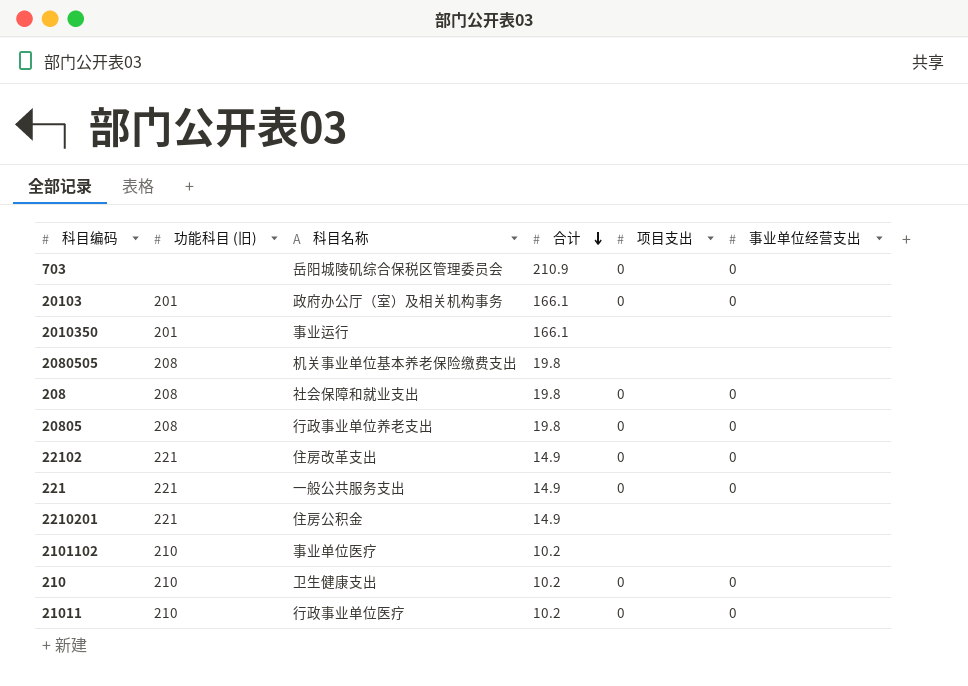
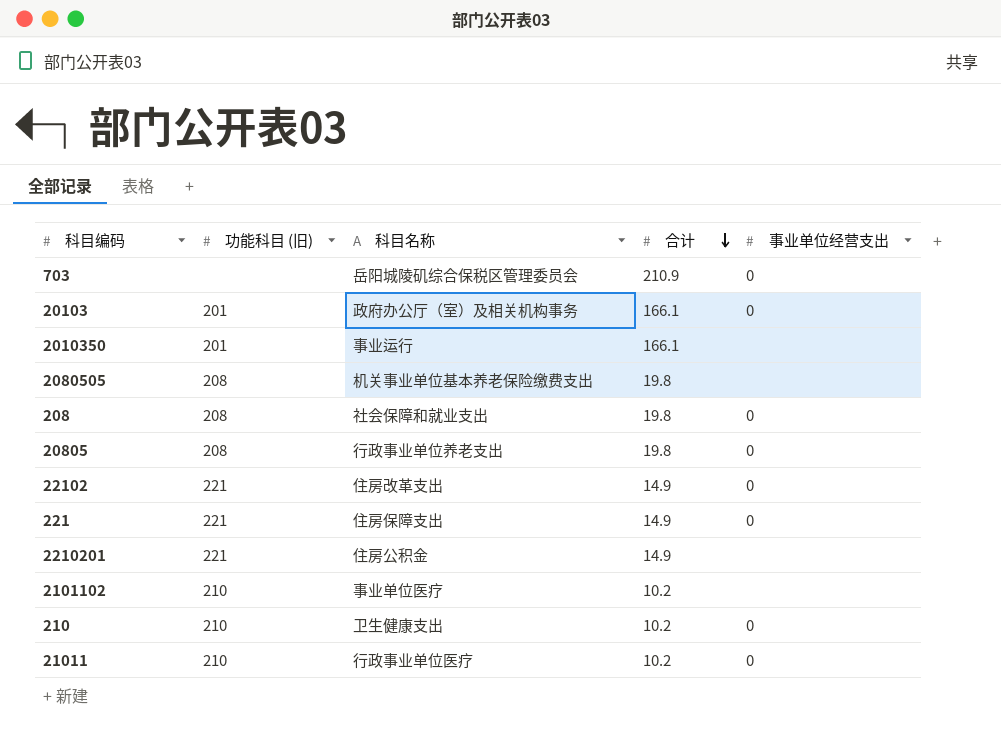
column 项目支出 | position: 5 -> none
221 | 科目名称: 一般公共服务支出 -> 住房保障支出

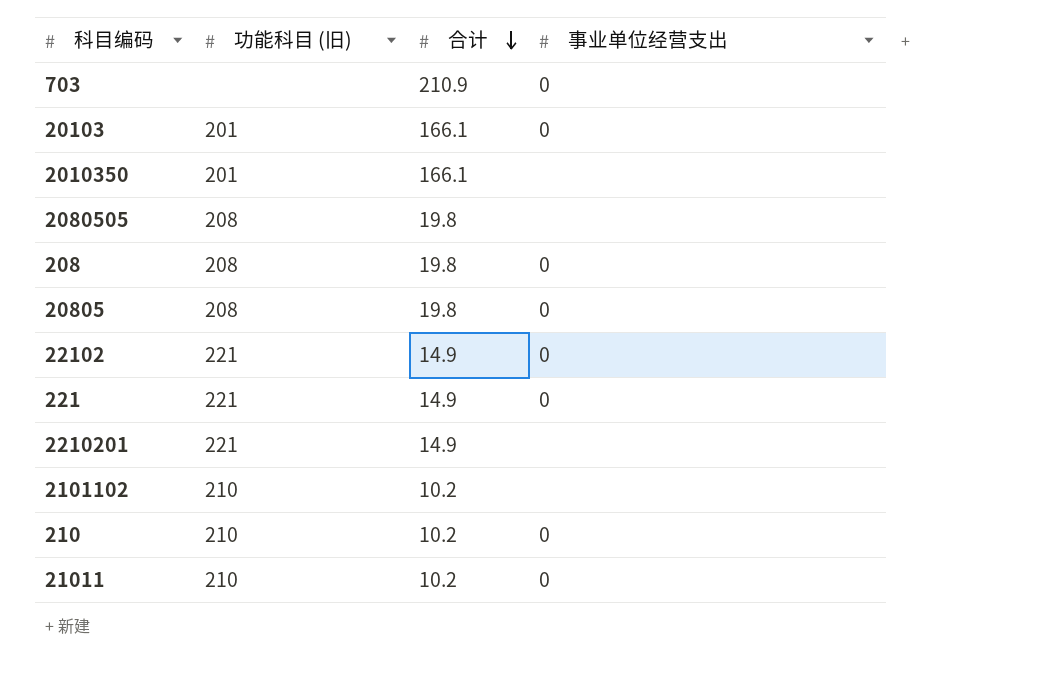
column 科目名称 | position: 3 -> none

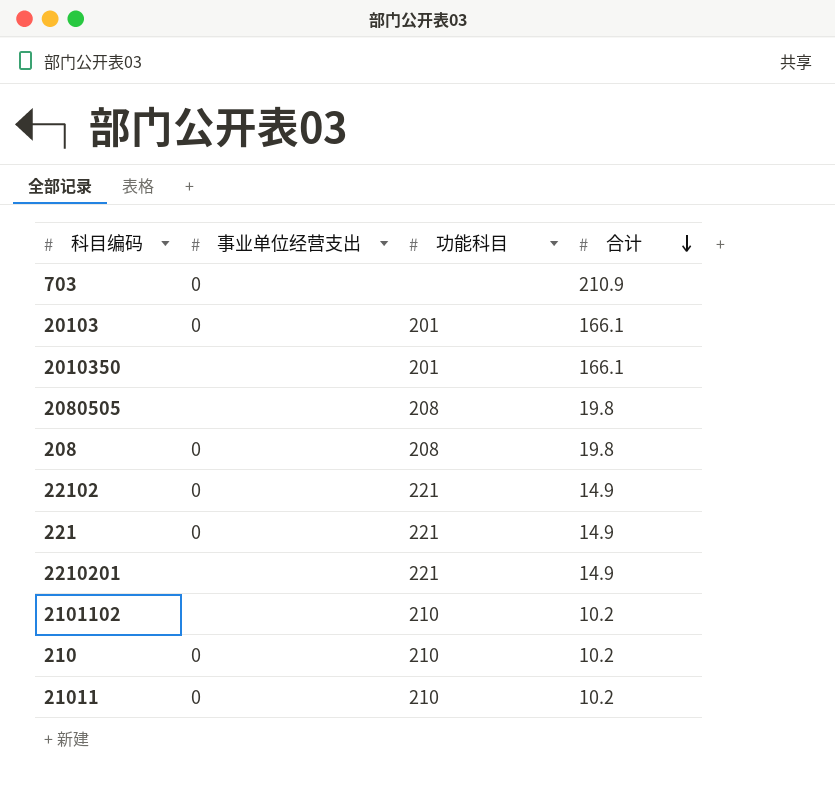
column 事业单位经营支出 | position: 4 -> 2
column name: 功能科目 (旧) -> 功能科目
row 20805: 208 | 19.8 | 0 -> none

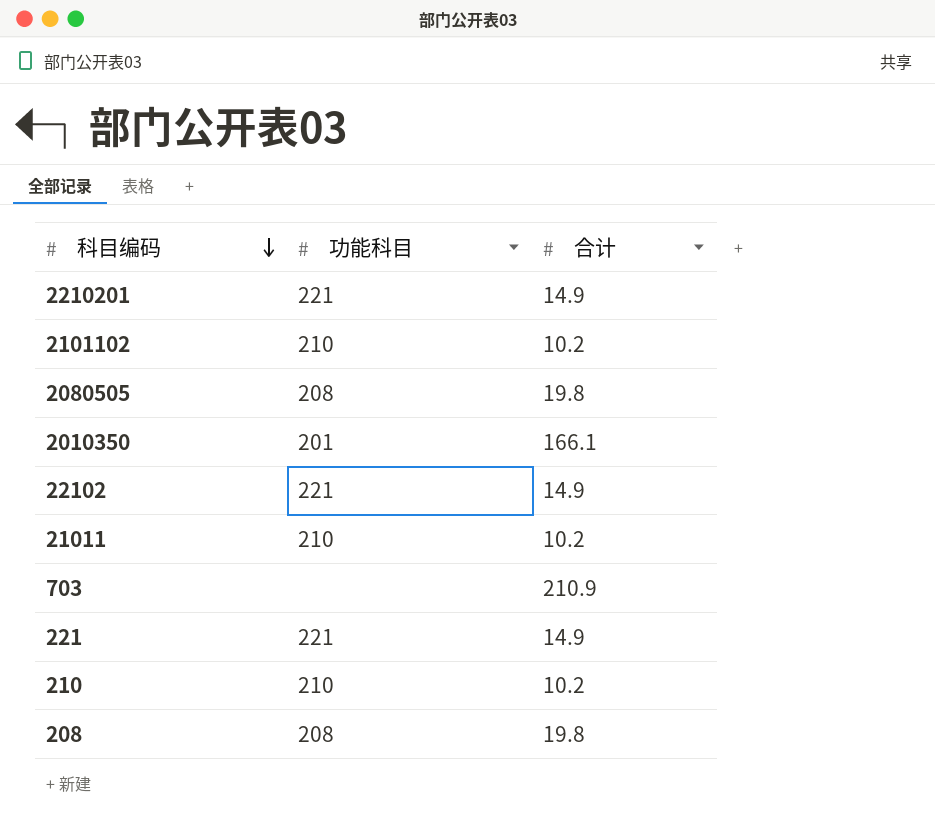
row order: 合计 descending -> 科目编码 descending
column 事业单位经营支出 | position: 2 -> none
row 20103: 0 | 201 | 166.1 -> none

